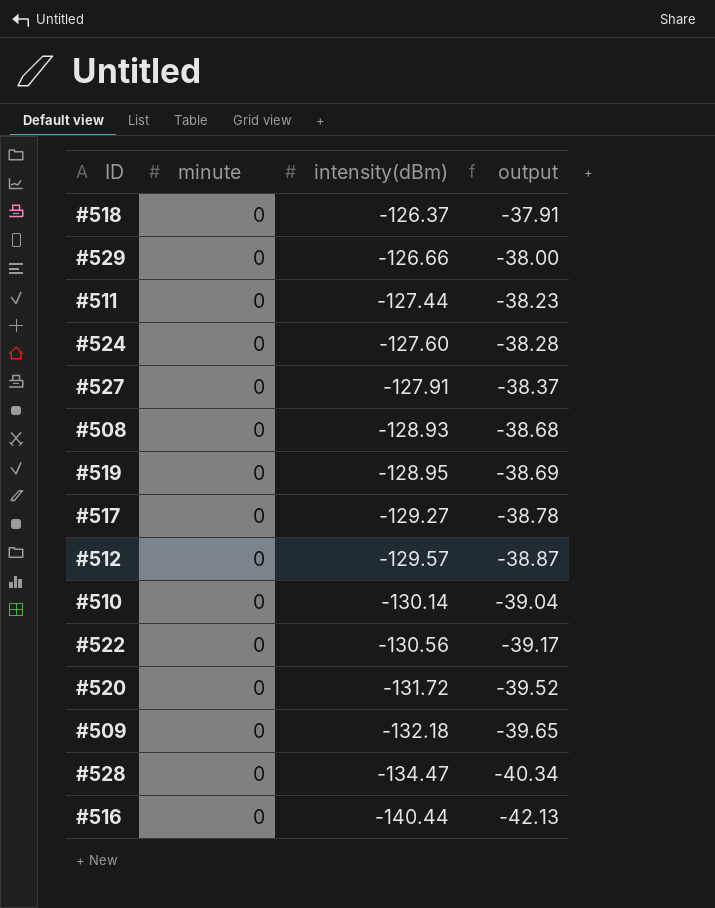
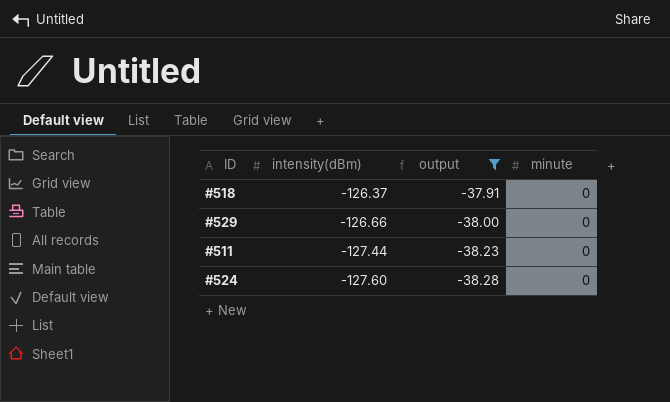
filter: none -> output >= -38.28
column minute | position: 2 -> 4

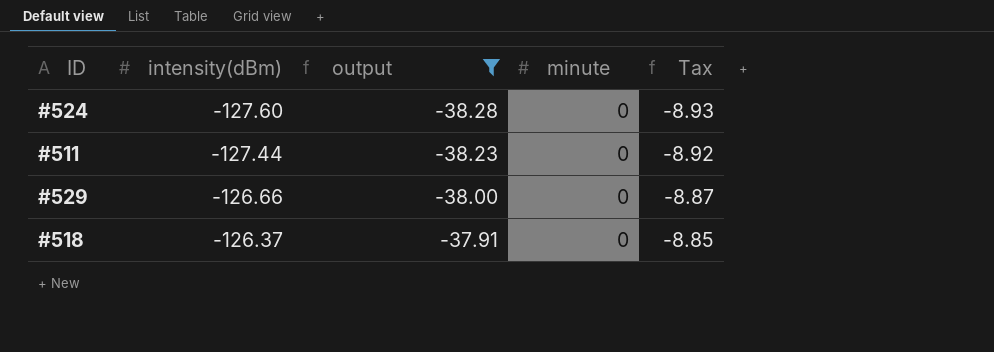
row order: intensity(dBm) descending -> intensity(dBm) ascending
column Tax | formula: none -> [intensity(dBm)] * 0.07

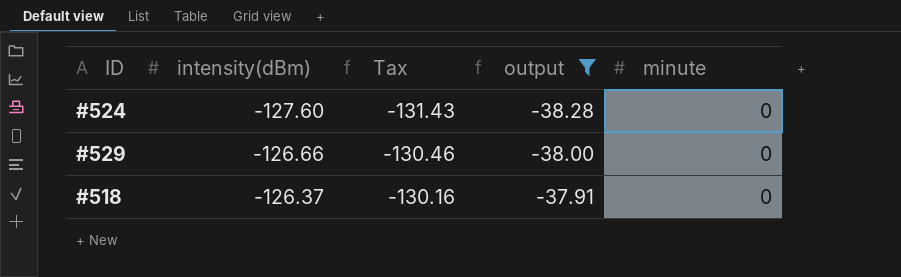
column Tax | formula: [intensity(dBm)] * 0.07 -> [intensity(dBm)] * 1.03
column Tax | position: 5 -> 3
row #511: -127.44 | -38.23 | 0 | -8.92 -> none

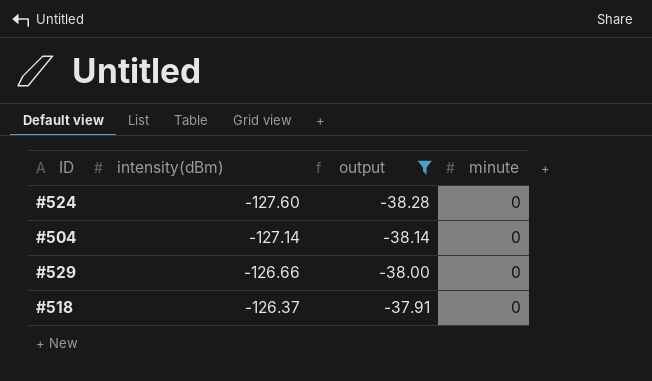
column Tax | formula: [intensity(dBm)] * 1.03 -> none
row #504: none -> -127.14 | -38.14 | 0

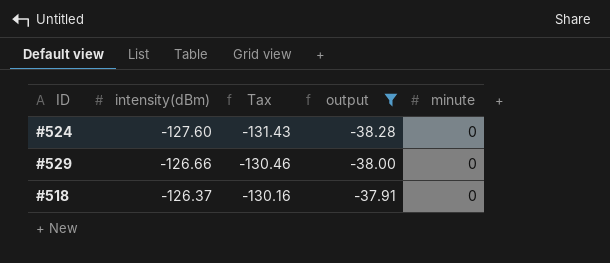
column Tax | formula: none -> [intensity(dBm)] * 1.03
row #504: -127.14 | -38.14 | 0 -> none

